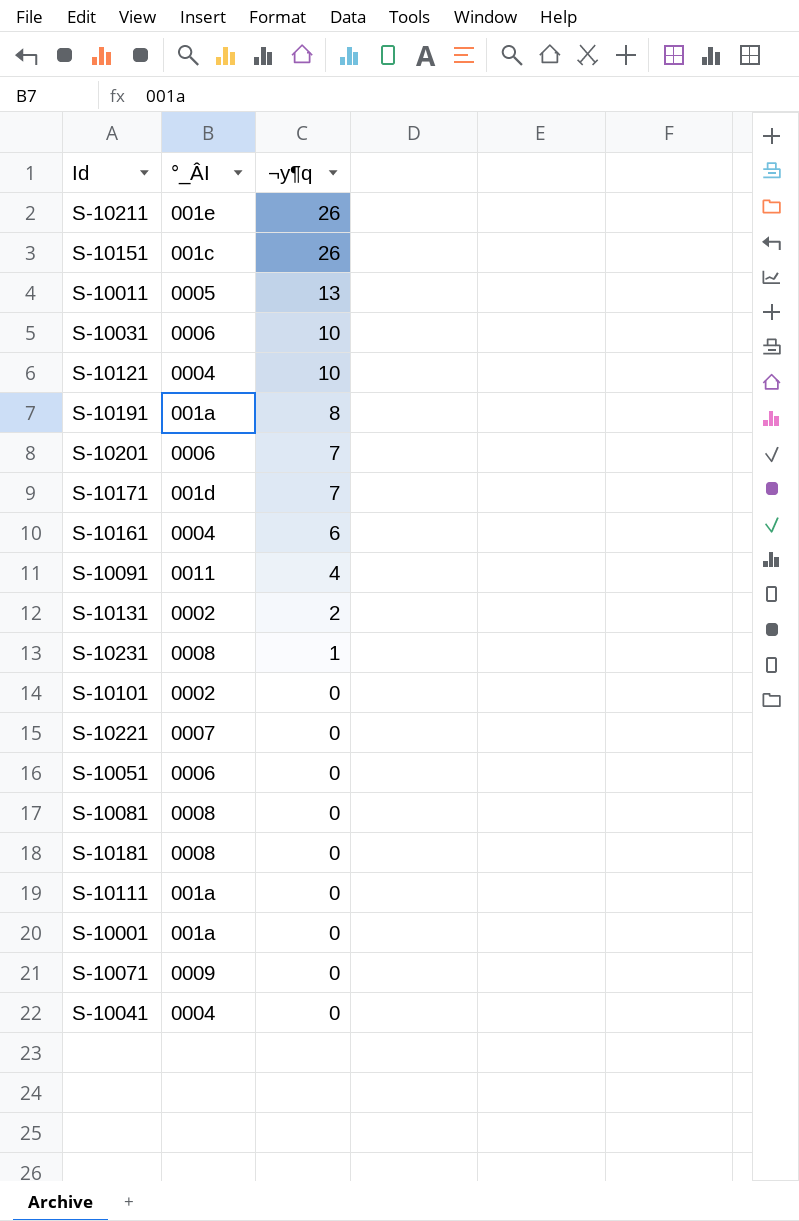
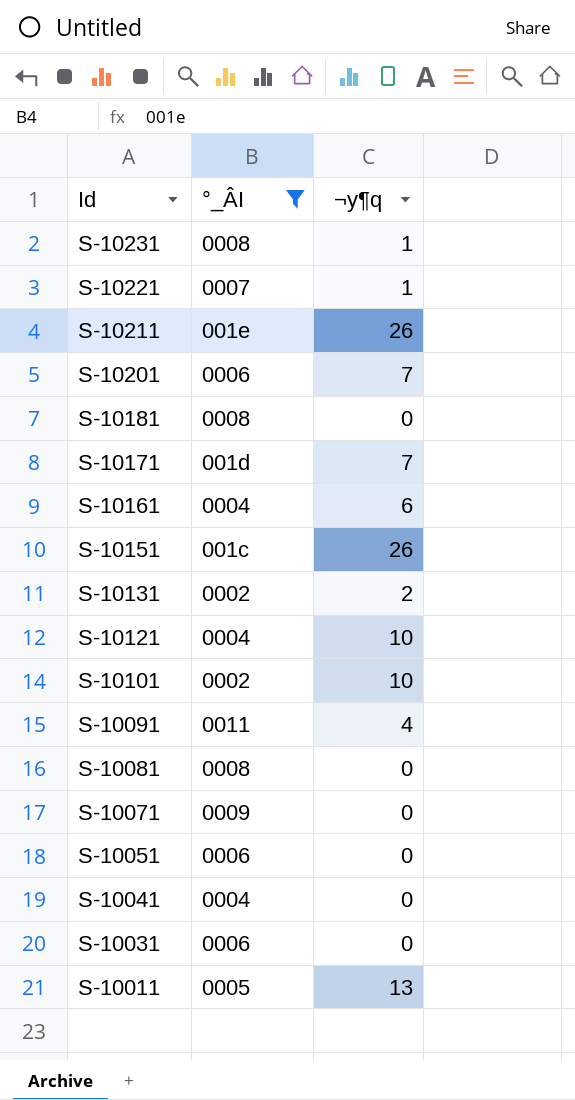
filter: none -> °_ÂI != 001a
row order: ¬y¶q descending -> Id descending
S-10221 | ¬y¶q: 0 -> 1
S-10101 | ¬y¶q: 0 -> 10
S-10031 | ¬y¶q: 10 -> 0

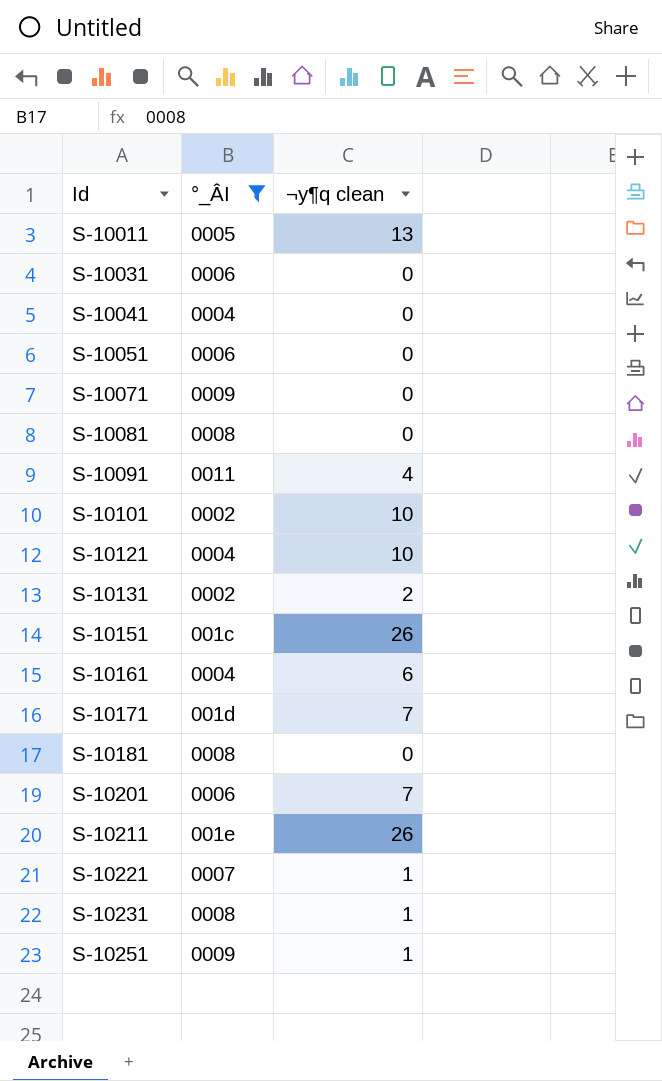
row order: Id descending -> Id ascending
column name: ¬y¶q -> ¬y¶q clean
row S-10251: none -> 0009 | 1

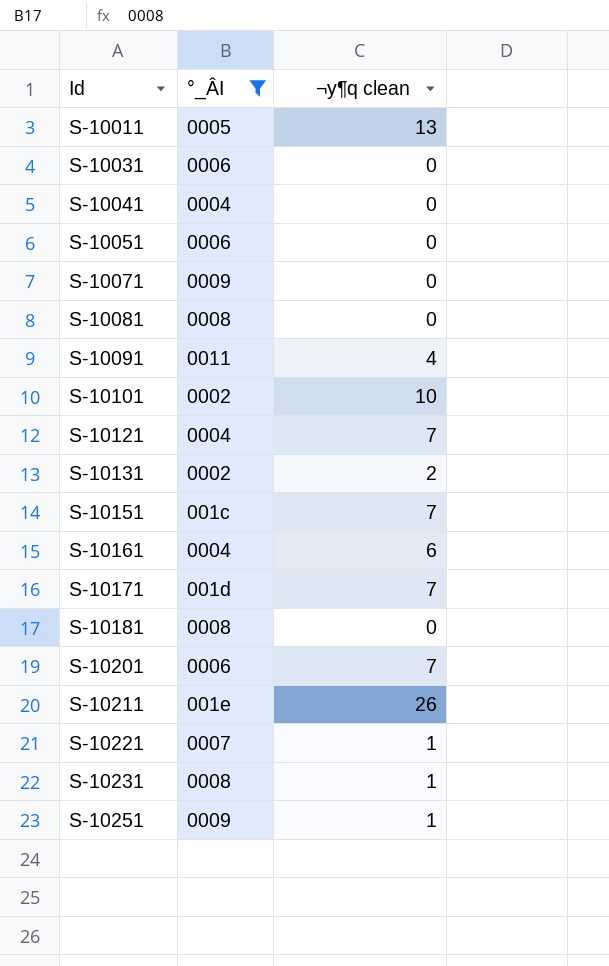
S-10121 | ¬y¶q clean: 10 -> 7
S-10151 | ¬y¶q clean: 26 -> 7

